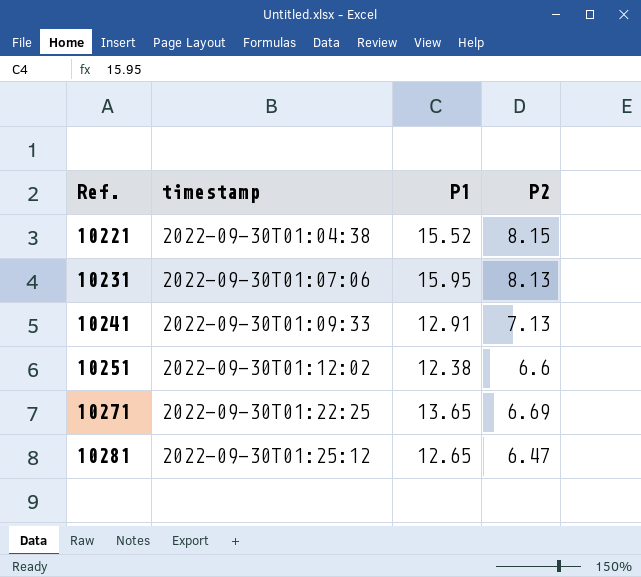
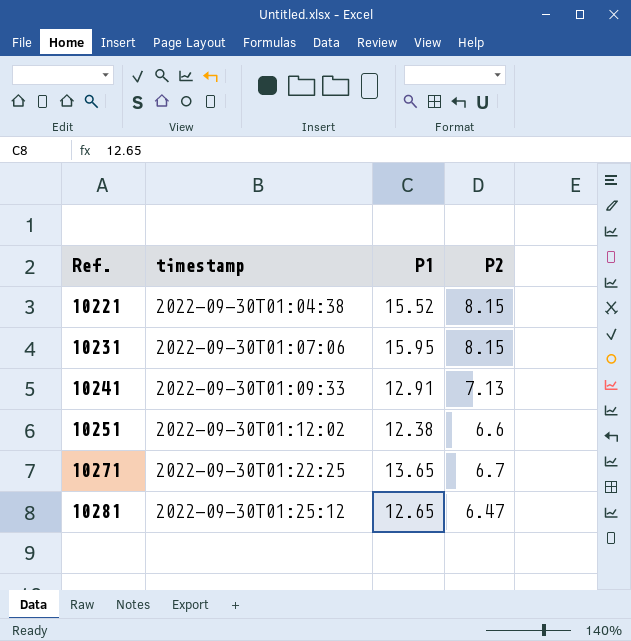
10231 | P2: 8.13 -> 8.15
10271 | P2: 6.69 -> 6.7

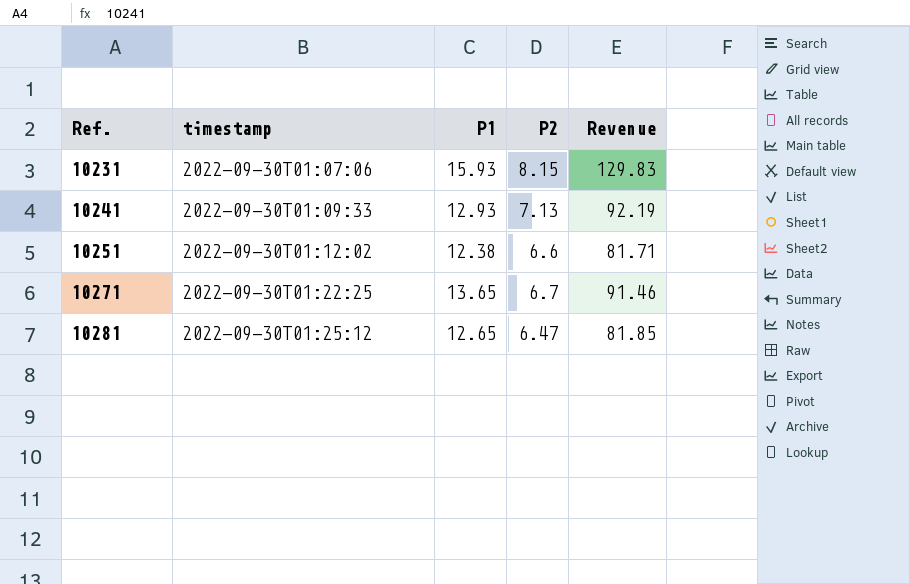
column Revenue | formula: none -> [P1] * [P2]
row 10221: 2022-09-30T01:04:38 | 15.52 | 8.15 -> none
10231 | P1: 15.95 -> 15.93
10241 | P1: 12.91 -> 12.93

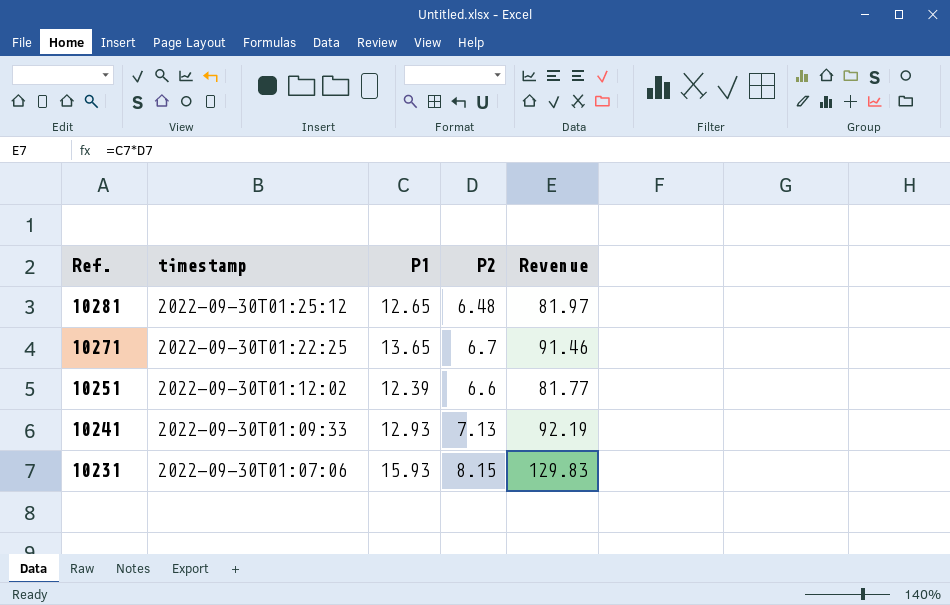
row order: Ref. ascending -> Ref. descending
10281 | P2: 6.47 -> 6.48
10281 | Revenue: 81.85 -> 81.97
10251 | P1: 12.38 -> 12.39
10251 | Revenue: 81.71 -> 81.77

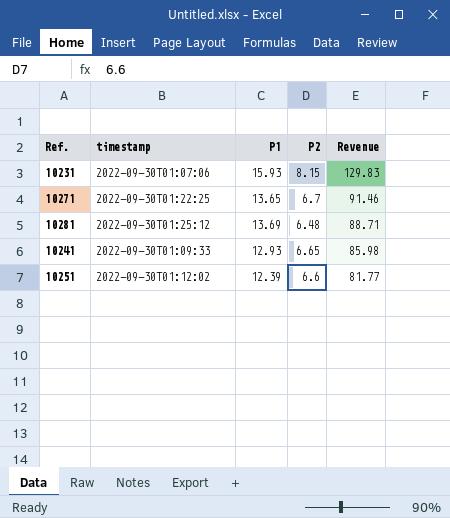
row order: Ref. descending -> Revenue descending
10281 | P1: 12.65 -> 13.69
10281 | Revenue: 81.97 -> 88.71
10241 | P2: 7.13 -> 6.65
10241 | Revenue: 92.19 -> 85.98

